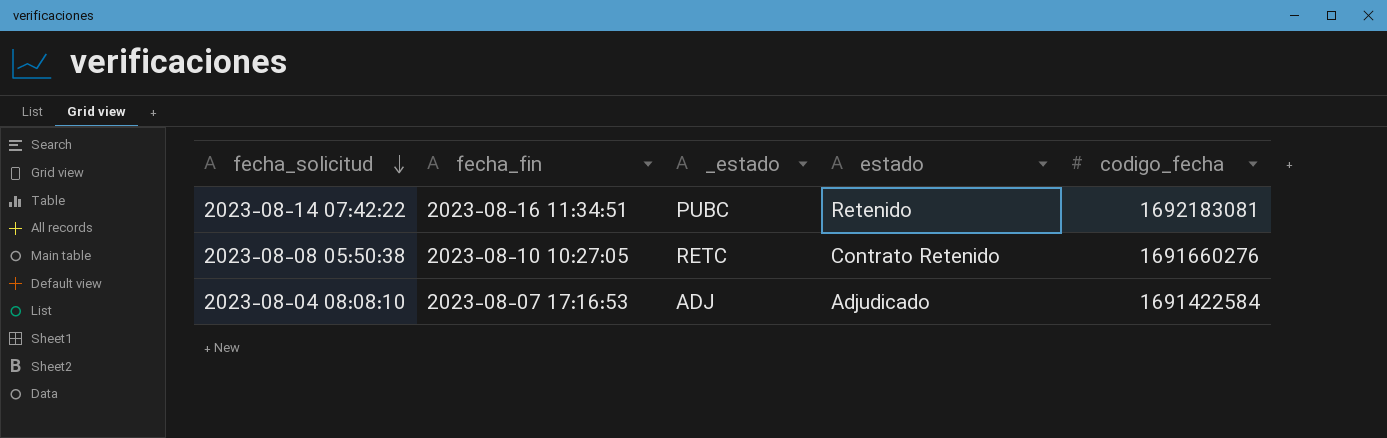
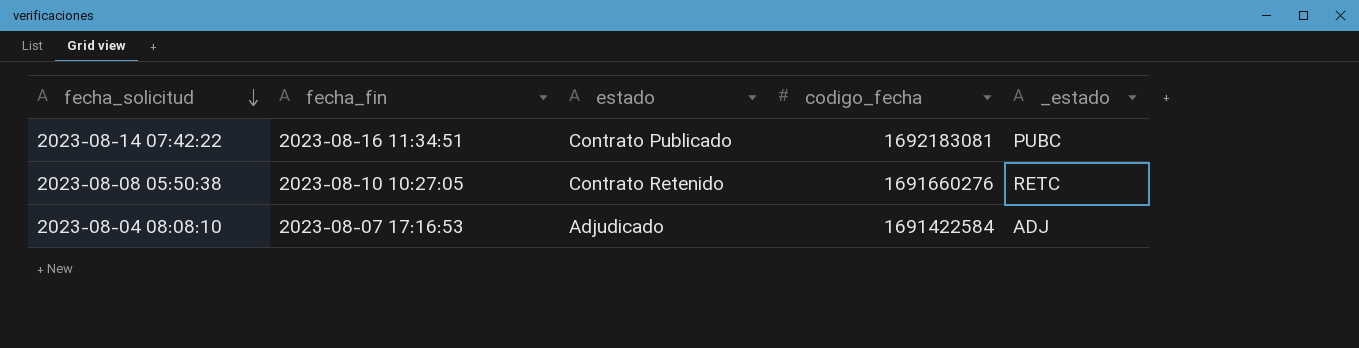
column _estado | position: 3 -> 5
2023-08-14 07:42:22 | estado: Retenido -> Contrato Publicado

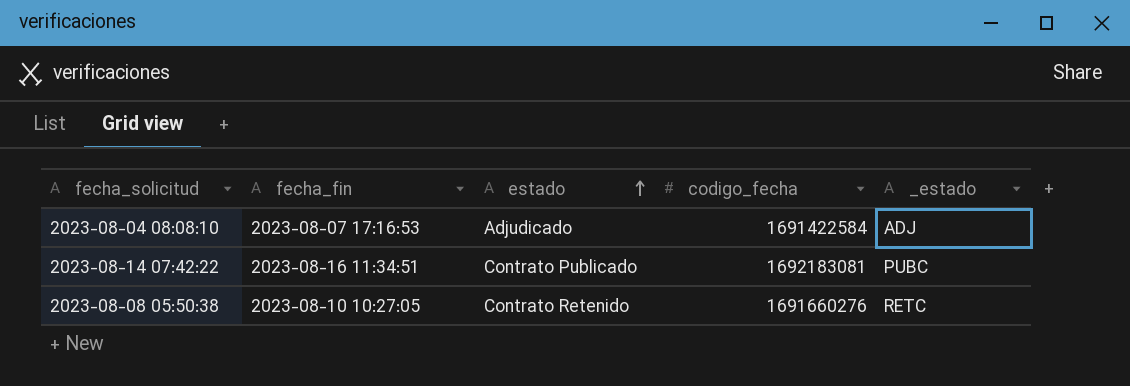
row order: fecha_solicitud descending -> estado ascending

